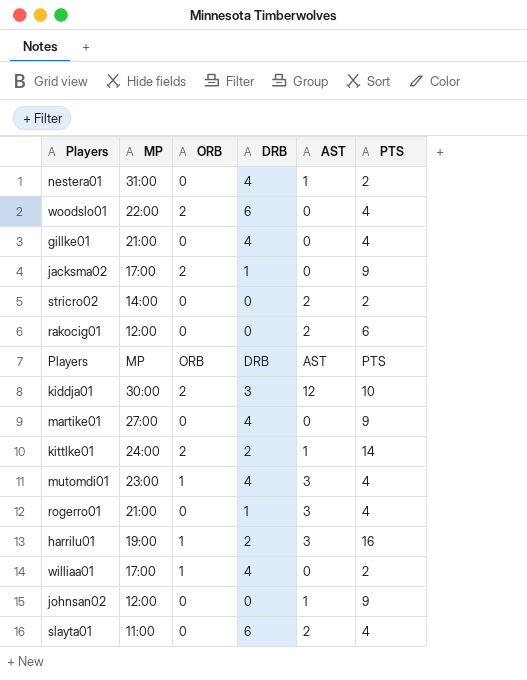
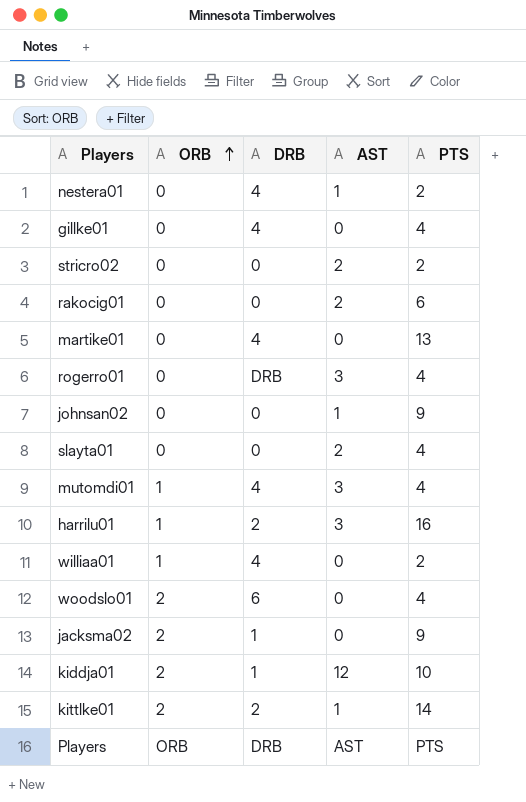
row order: none -> ORB ascending
column MP | position: 2 -> none
martike01 | PTS: 9 -> 13
rogerro01 | DRB: 1 -> DRB
slayta01 | DRB: 6 -> 0
kiddja01 | DRB: 3 -> 1

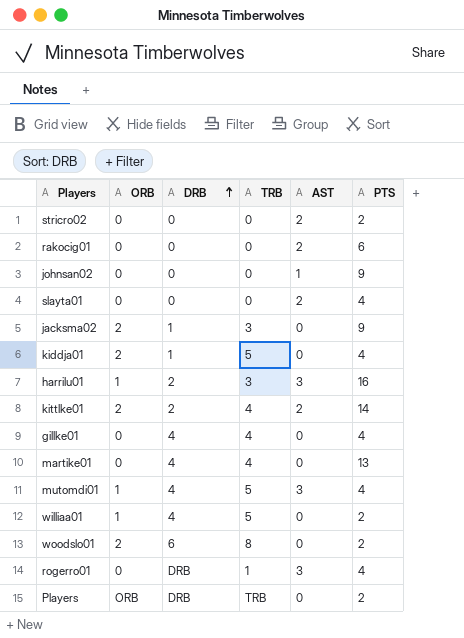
row order: ORB ascending -> DRB ascending
column TRB | position: none -> 4
row nestera01: 0 | 4 | 1 | 2 -> none
kiddja01 | AST: 12 -> 0
kiddja01 | PTS: 10 -> 4
kittlke01 | AST: 1 -> 2
woodslo01 | PTS: 4 -> 2
Players | AST: AST -> 0
Players | PTS: PTS -> 2

